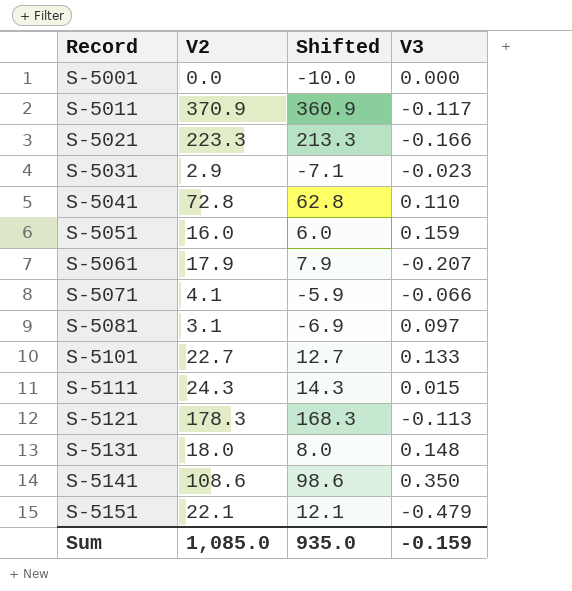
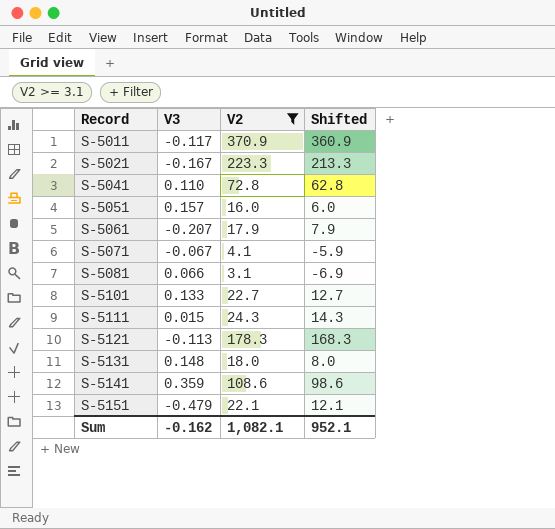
filter: none -> V2 >= 3.1
column V3 | position: 4 -> 2
S-5021 | V3: -0.166 -> -0.167
S-5051 | V3: 0.159 -> 0.157
S-5071 | V3: -0.066 -> -0.067
S-5081 | V3: 0.097 -> 0.066
S-5141 | V3: 0.350 -> 0.359
Sum | V3: -0.159 -> -0.162
Sum | V2: 1,085.0 -> 1,082.1
Sum | Shifted: 935.0 -> 952.1

